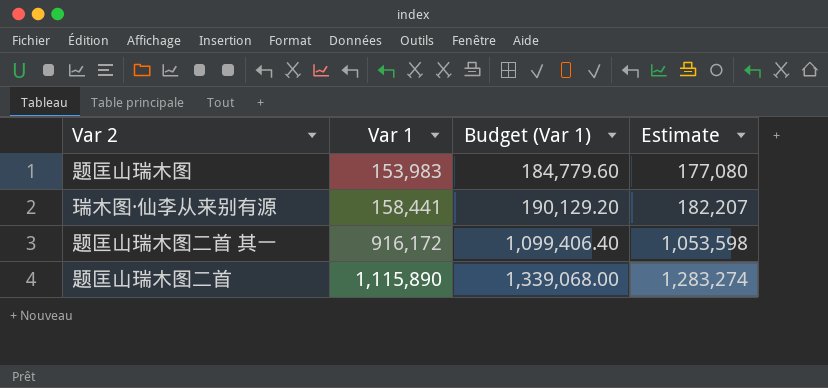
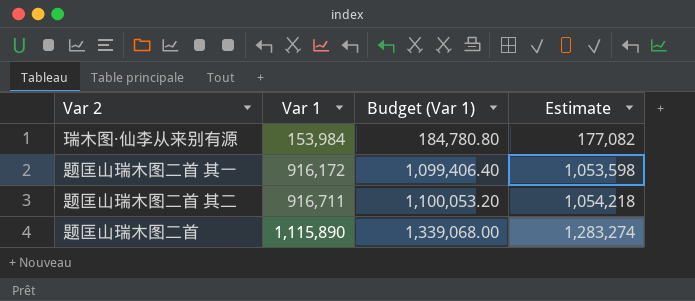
row 题匡山瑞木图: 153,983 | 184,779.60 | 177,080 -> none
瑞木图·仙李从来别有源 | Var 1: 158,441 -> 153,984
瑞木图·仙李从来别有源 | Budget (Var 1): 190,129.20 -> 184,780.80
瑞木图·仙李从来别有源 | Estimate: 182,207 -> 177,082
row 题匡山瑞木图二首 其二: none -> 916,711 | 1,100,053.20 | 1,054,218

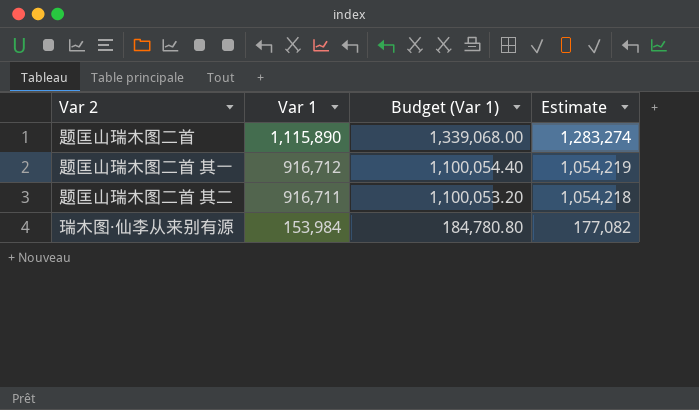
row order: Var 1 ascending -> Var 1 descending
题匡山瑞木图二首 其一 | Var 1: 916,172 -> 916,712
题匡山瑞木图二首 其一 | Budget (Var 1): 1,099,406.40 -> 1,100,054.40
题匡山瑞木图二首 其一 | Estimate: 1,053,598 -> 1,054,219

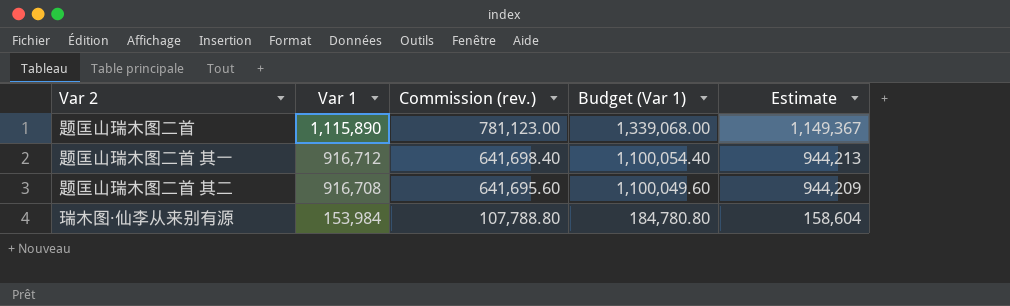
column Commission (rev.) | formula: none -> [Var 1] * 0.7
column Estimate | formula: [Var 1] * 1.15 -> [Var 1] * 1.03
题匡山瑞木图二首 其二 | Var 1: 916,711 -> 916,708
题匡山瑞木图二首 其二 | Budget (Var 1): 1,100,053.20 -> 1,100,049.60

